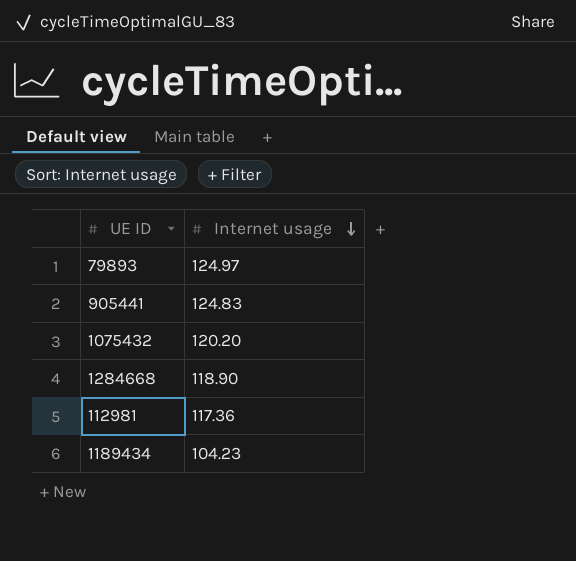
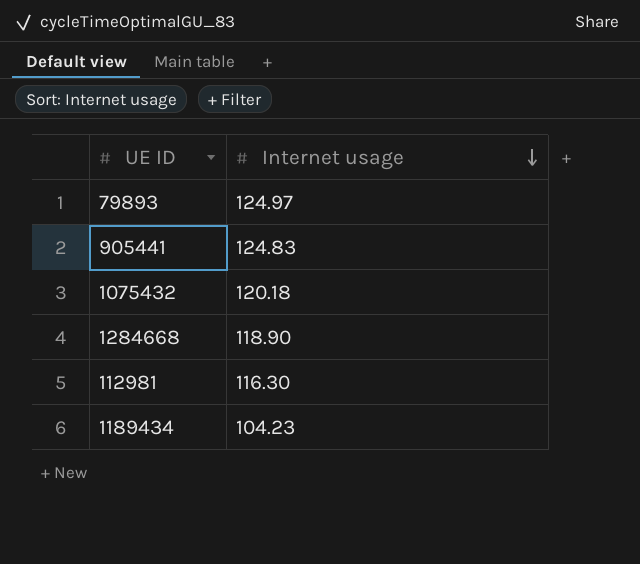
1075432 | Internet usage: 120.20 -> 120.18
112981 | Internet usage: 117.36 -> 116.30

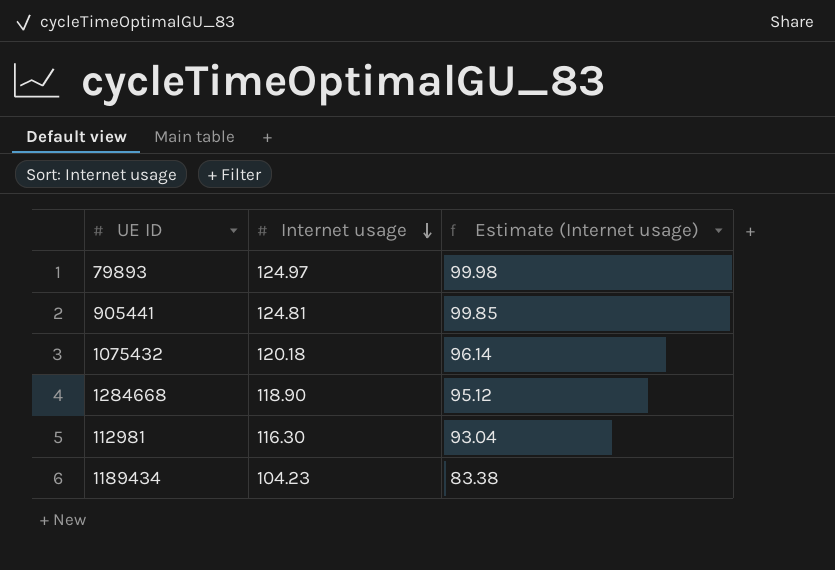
column Estimate (Internet usage) | formula: none -> [Internet usage] * 0.8
905441 | Internet usage: 124.83 -> 124.81

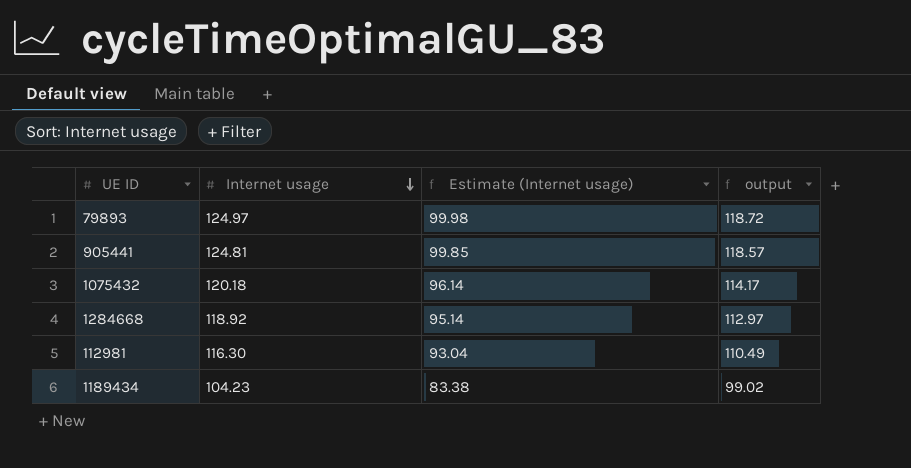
column output | formula: none -> [Internet usage] * 0.95
1284668 | Internet usage: 118.90 -> 118.92
1284668 | Estimate (Internet usage): 95.12 -> 95.14

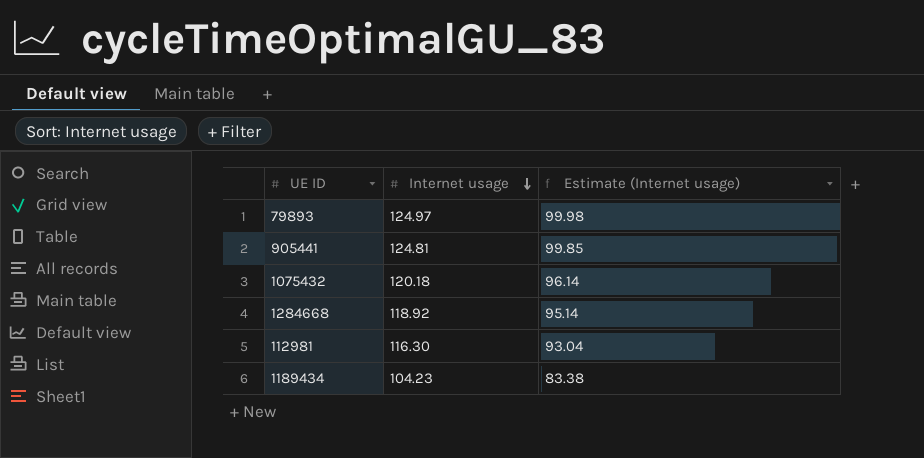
column output | formula: [Internet usage] * 0.95 -> none

